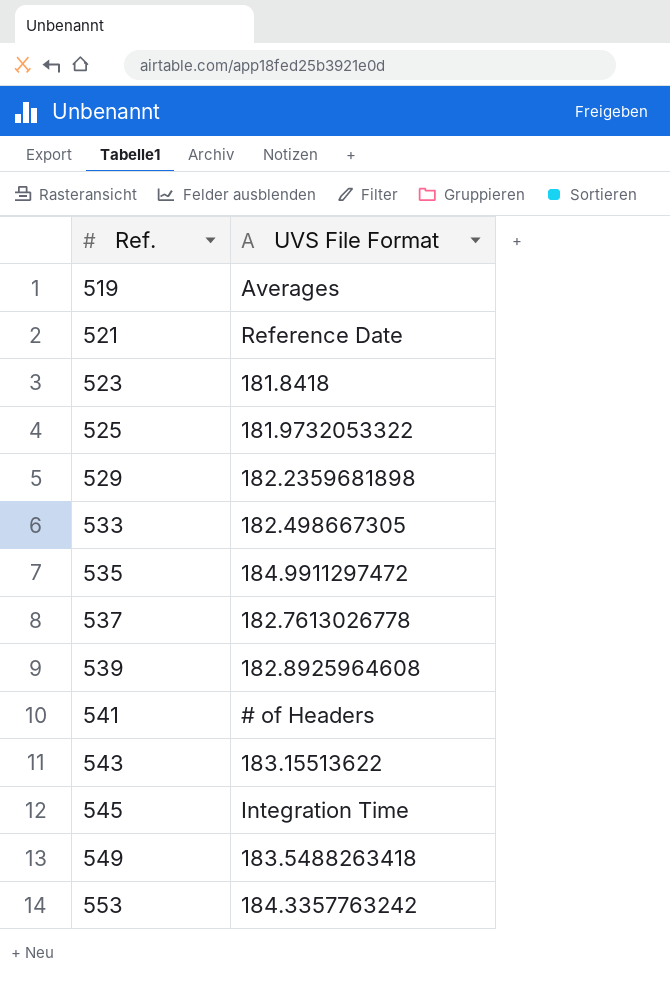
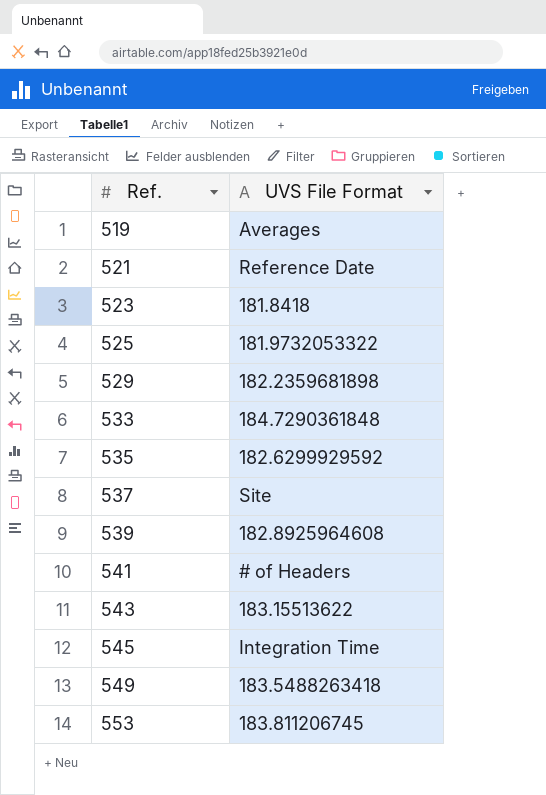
533 | UVS File Format: 182.498667305 -> 184.7290361848
535 | UVS File Format: 184.9911297472 -> 182.6299929592
537 | UVS File Format: 182.7613026778 -> Site
553 | UVS File Format: 184.3357763242 -> 183.811206745

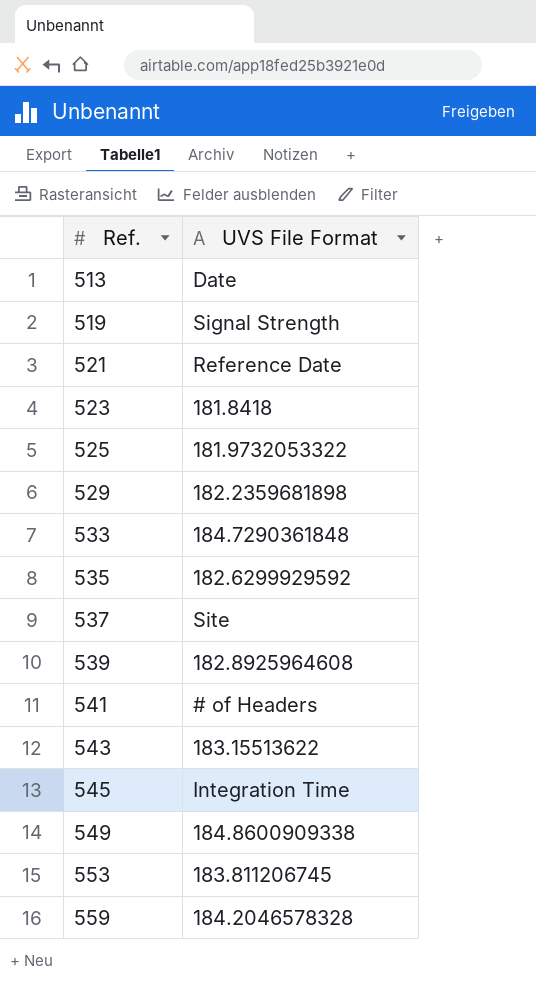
row 513: none -> Date
519 | UVS File Format: Averages -> Signal Strength
549 | UVS File Format: 183.5488263418 -> 184.8600909338
row 559: none -> 184.2046578328

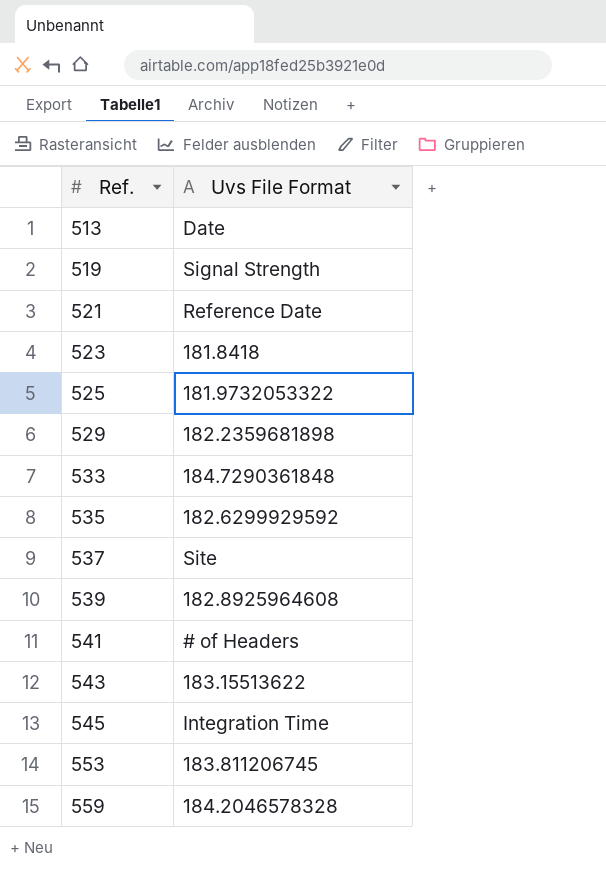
column name: UVS File Format -> Uvs File Format
row 549: 184.8600909338 -> none

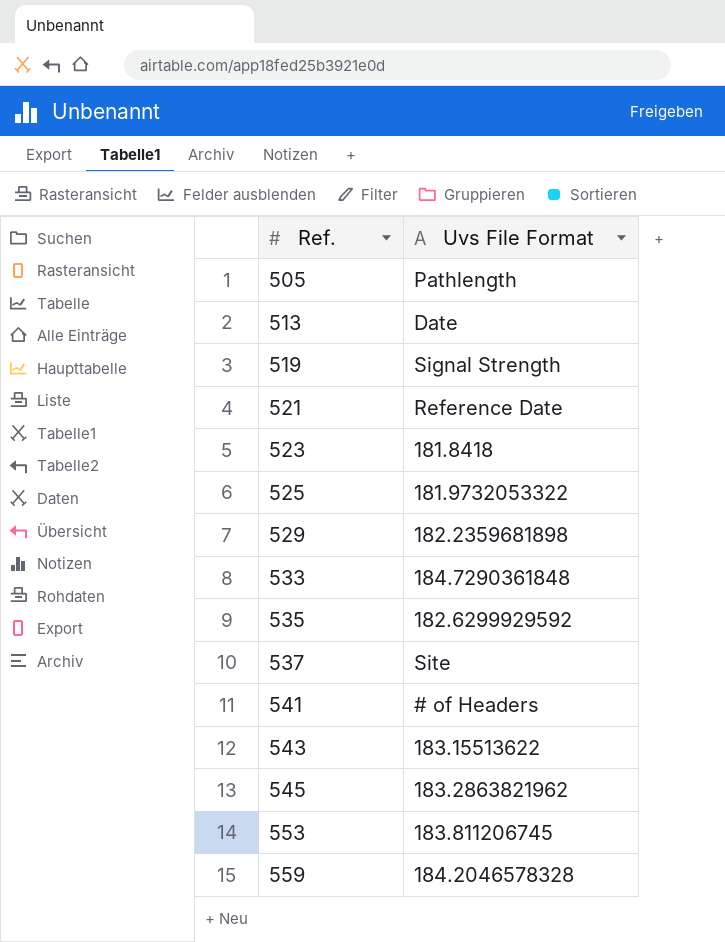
row 539: 182.8925964608 -> none
row 505: none -> Pathlength
545 | Uvs File Format: Integration Time -> 183.2863821962

